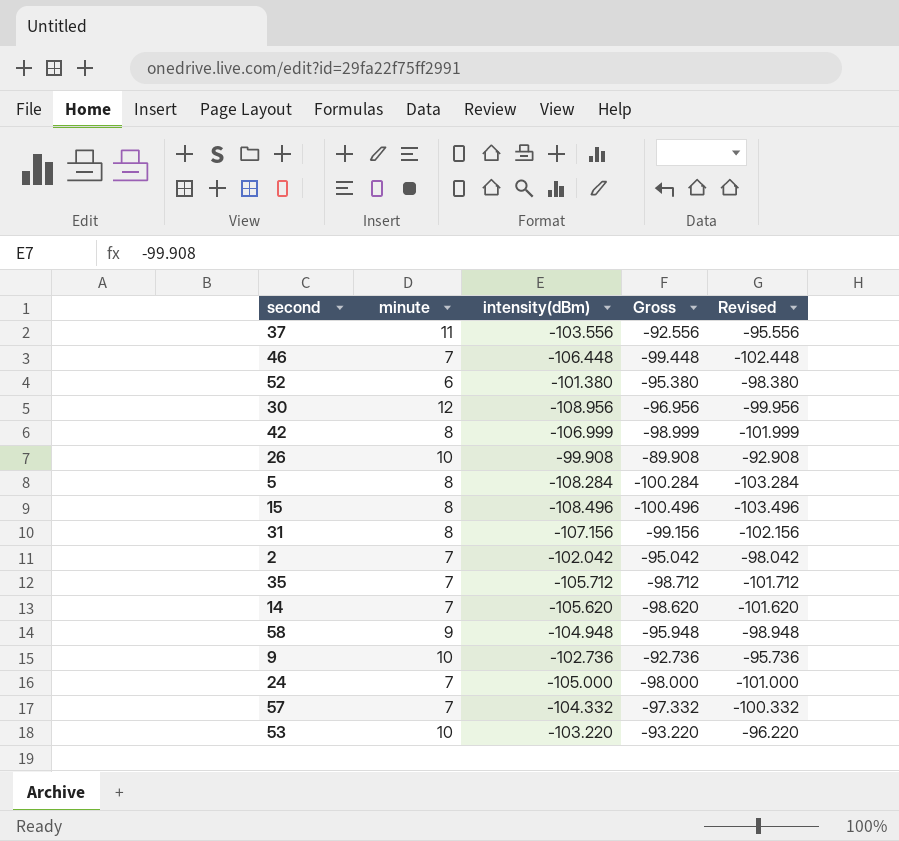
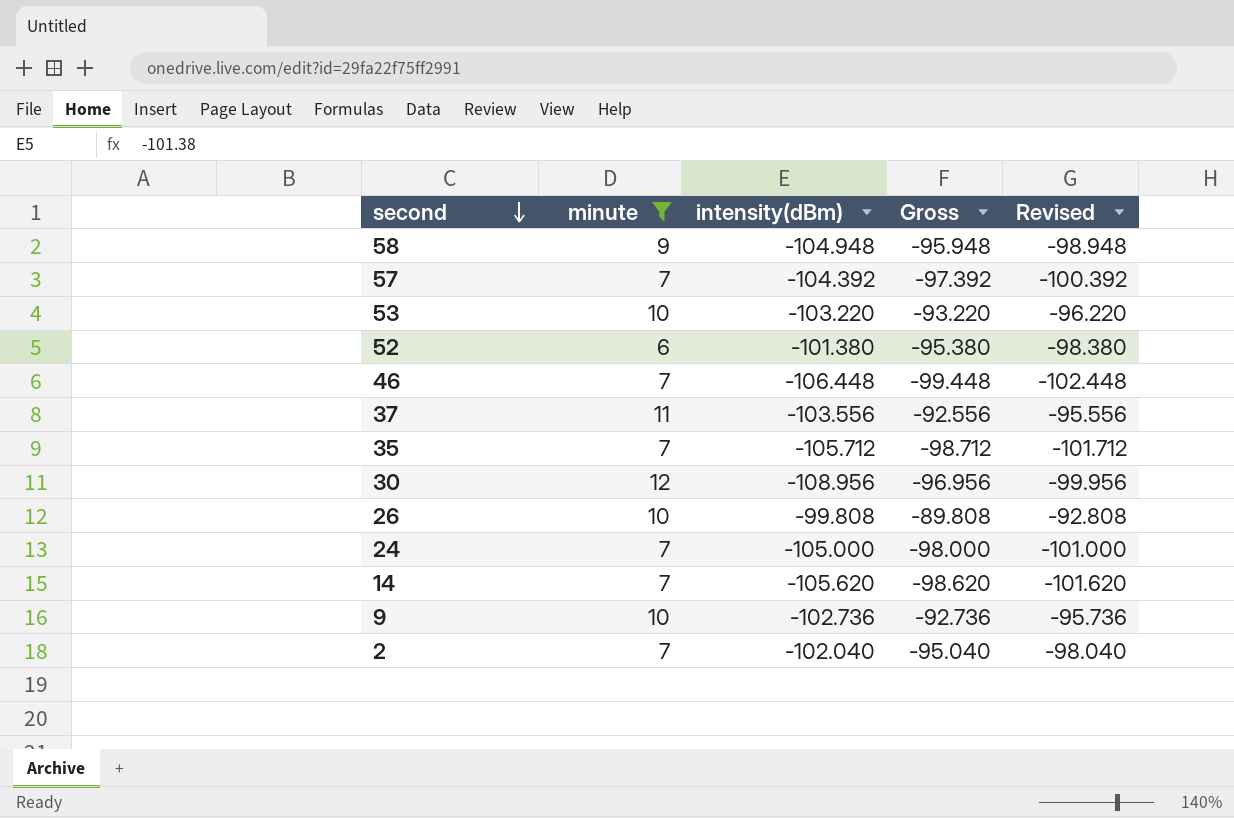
filter: none -> minute != 8
row order: none -> second descending
57 | intensity(dBm): -104.332 -> -104.392
57 | Gross: -97.332 -> -97.392
57 | Revised: -100.332 -> -100.392
26 | intensity(dBm): -99.908 -> -99.808
26 | Gross: -89.908 -> -89.808
26 | Revised: -92.908 -> -92.808
2 | intensity(dBm): -102.042 -> -102.040
2 | Gross: -95.042 -> -95.040
2 | Revised: -98.042 -> -98.040

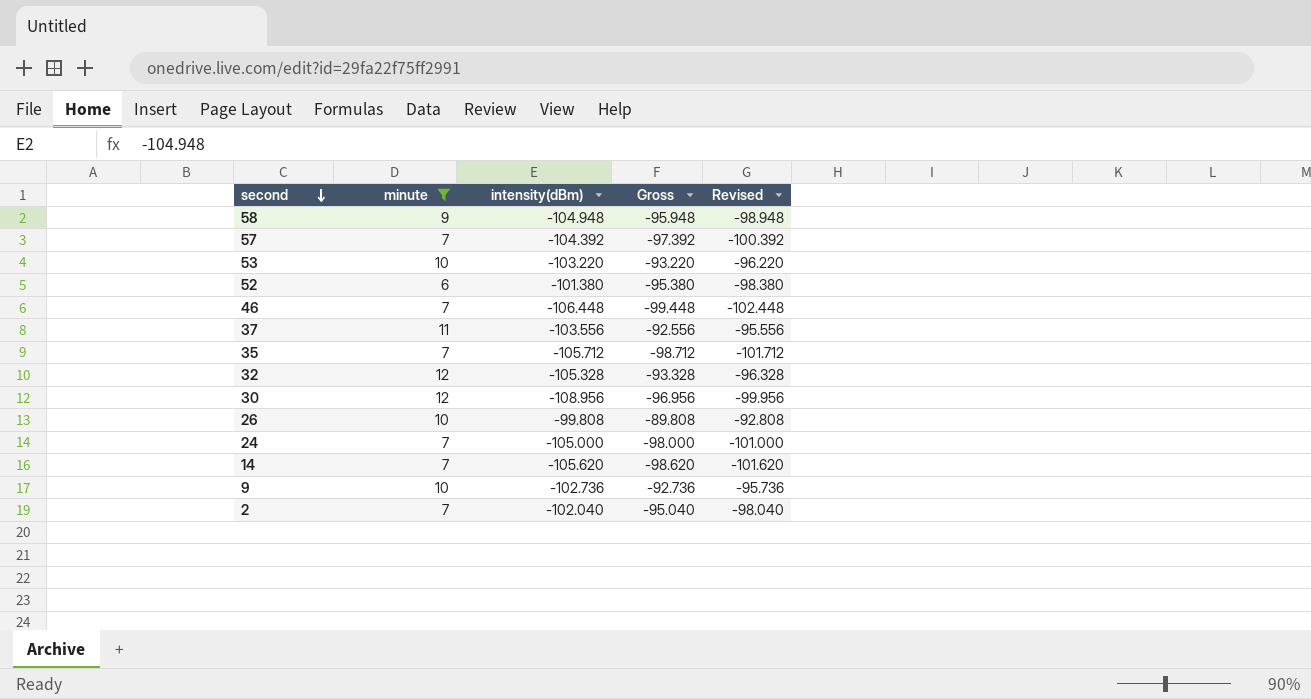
row 32: none -> 12 | -105.328 | -93.328 | -96.328

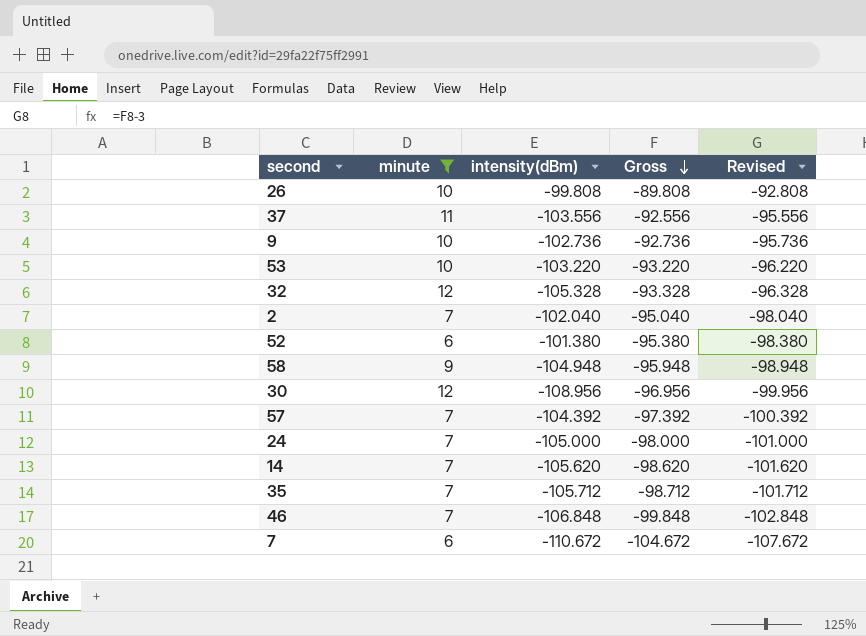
row order: second descending -> Gross descending
46 | intensity(dBm): -106.448 -> -106.848
46 | Gross: -99.448 -> -99.848
46 | Revised: -102.448 -> -102.848
row 7: none -> 6 | -110.672 | -104.672 | -107.672

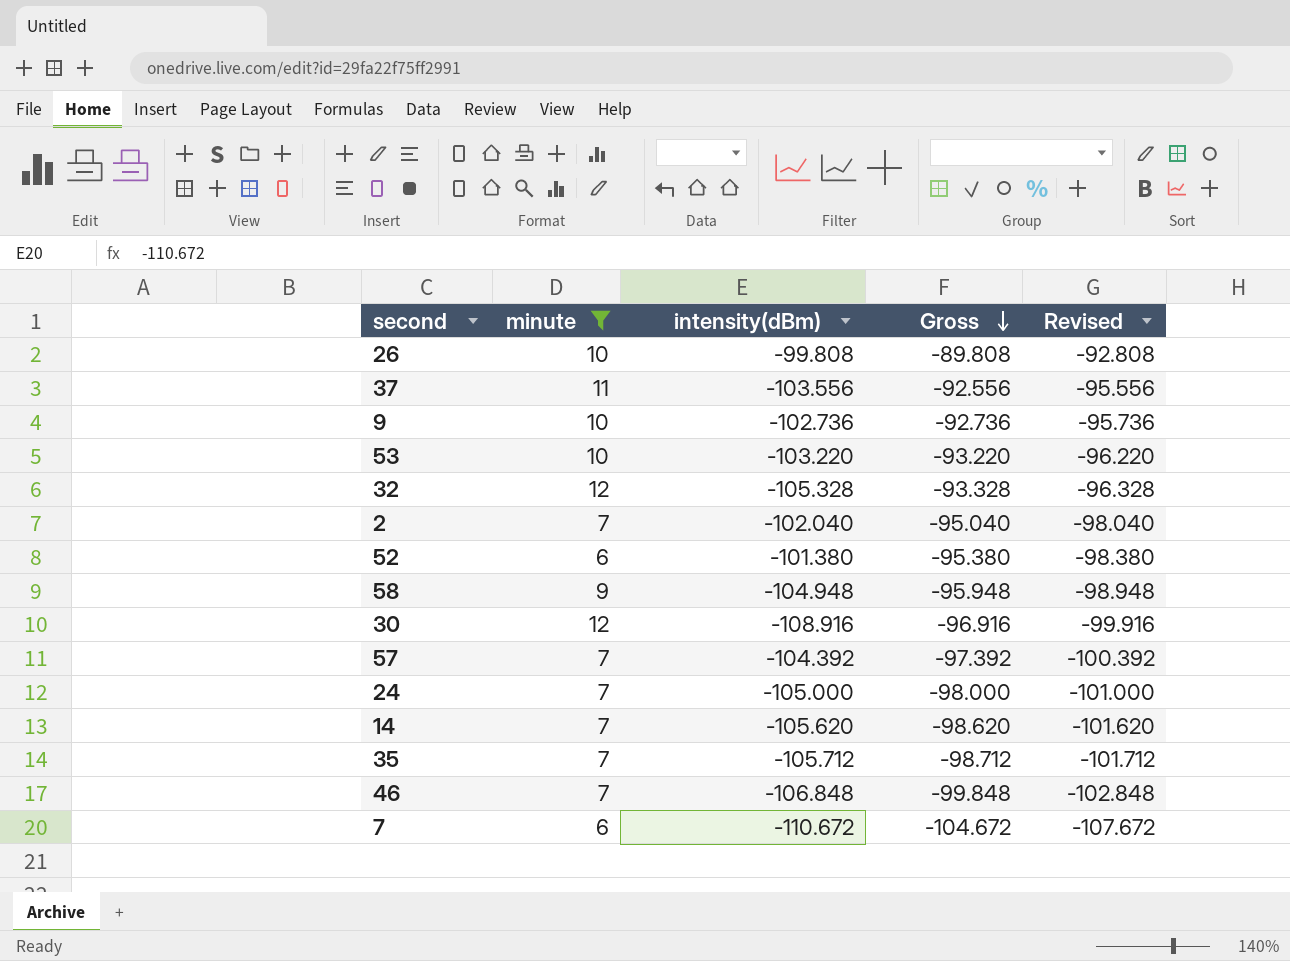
30 | intensity(dBm): -108.956 -> -108.916
30 | Gross: -96.956 -> -96.916
30 | Revised: -99.956 -> -99.916

